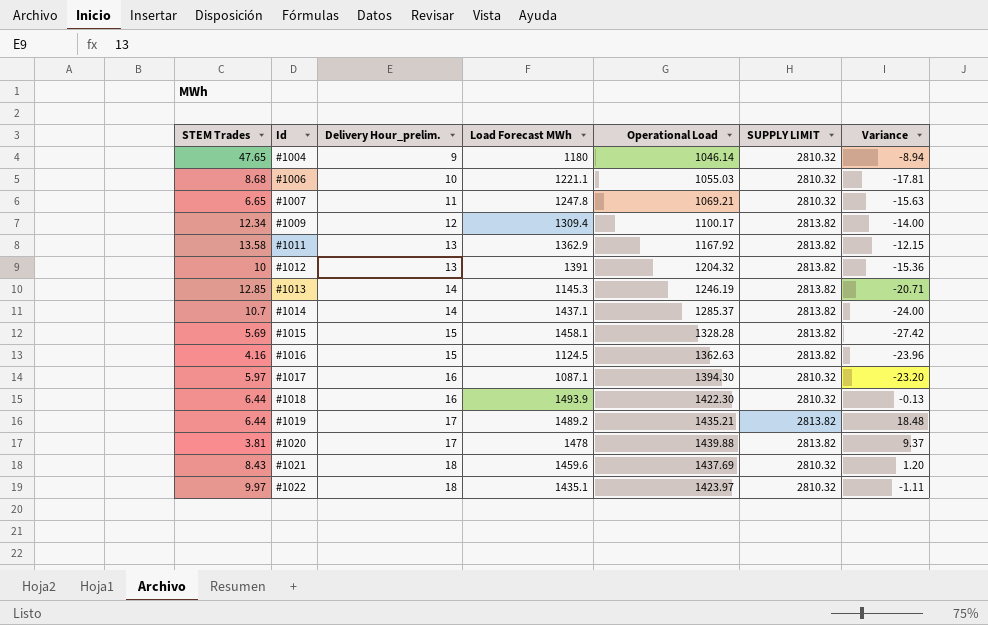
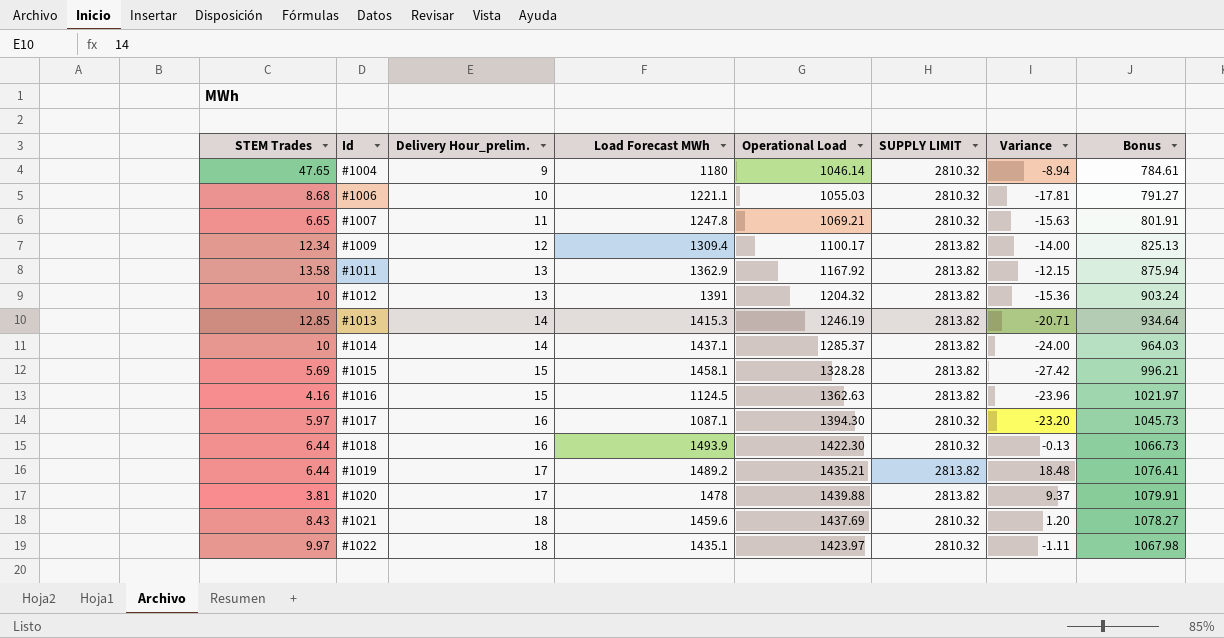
column Bonus | formula: none -> [Operational Load] * 0.75
#1013 | Load Forecast MWh: 1145.3 -> 1415.3
#1014 | STEM Trades: 10.7 -> 10

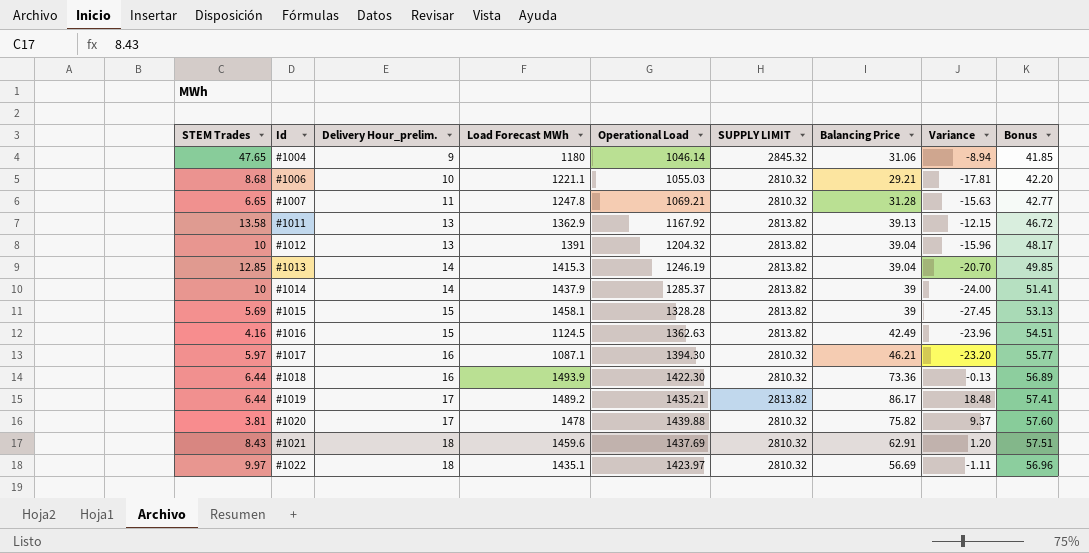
column Balancing Price | position: none -> 7
column Bonus | formula: [Operational Load] * 0.75 -> [Operational Load] * 0.04
row #1009: 12.34 | 12 | 1309.4 | 1100.17 | 2813.82 | -14.00 | 825.13 -> none
#1004 | SUPPLY LIMIT: 2810.32 -> 2845.32
#1012 | Variance: -15.36 -> -15.96
#1013 | Variance: -20.71 -> -20.70
#1014 | Load Forecast MWh: 1437.1 -> 1437.9
#1015 | Variance: -27.42 -> -27.45
#1020 | SUPPLY LIMIT: 2813.82 -> 2810.32

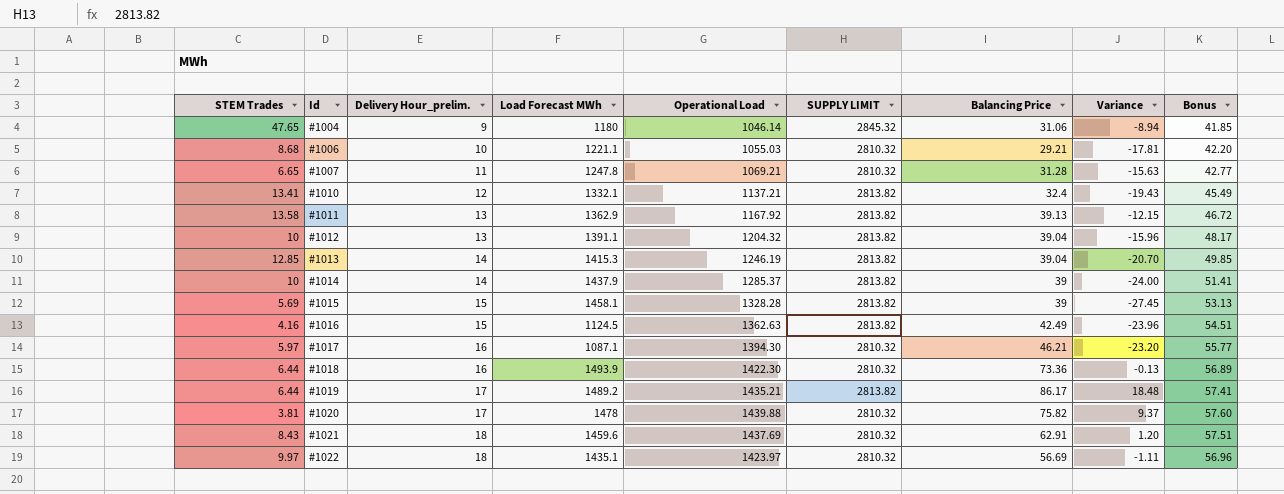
row #1010: none -> 13.41 | 12 | 1332.1 | 1137.21 | 2813.82 | 32.4 | -19.43 | 45.49
#1012 | Load Forecast MWh: 1391 -> 1391.1

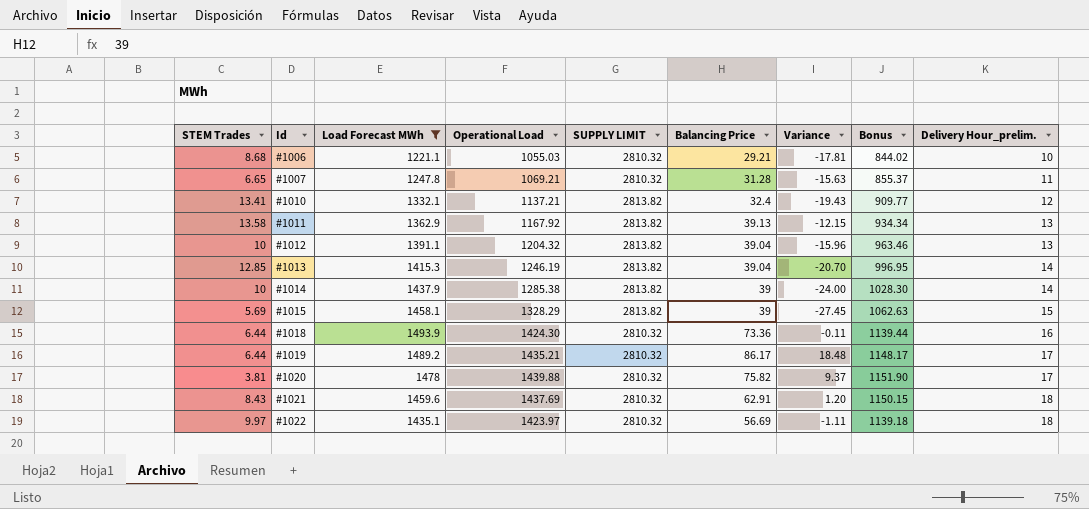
filter: none -> Load Forecast MWh >= 1221.1
column Bonus | formula: [Operational Load] * 0.04 -> [Operational Load] * 0.8
column Delivery Hour_prelim. | position: 3 -> 9
#1014 | Operational Load: 1285.37 -> 1285.38
#1015 | Operational Load: 1328.28 -> 1328.29
#1018 | Operational Load: 1422.30 -> 1424.30
#1018 | Variance: -0.13 -> -0.11
#1019 | SUPPLY LIMIT: 2813.82 -> 2810.32

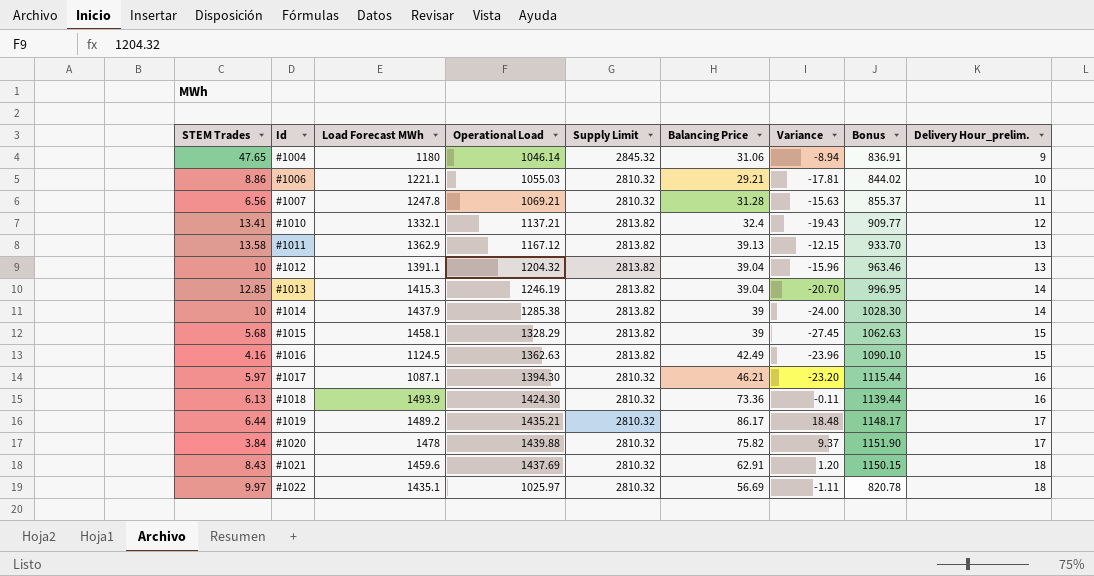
filter: Load Forecast MWh >= 1221.1 -> none
column name: SUPPLY LIMIT -> Supply Limit
#1006 | STEM Trades: 8.68 -> 8.86
#1007 | STEM Trades: 6.65 -> 6.56
#1011 | Operational Load: 1167.92 -> 1167.12
#1011 | Bonus: 934.34 -> 933.70
#1015 | STEM Trades: 5.69 -> 5.68
#1018 | STEM Trades: 6.44 -> 6.13
#1020 | STEM Trades: 3.81 -> 3.84
#1022 | Operational Load: 1423.97 -> 1025.97
#1022 | Bonus: 1139.18 -> 820.78

